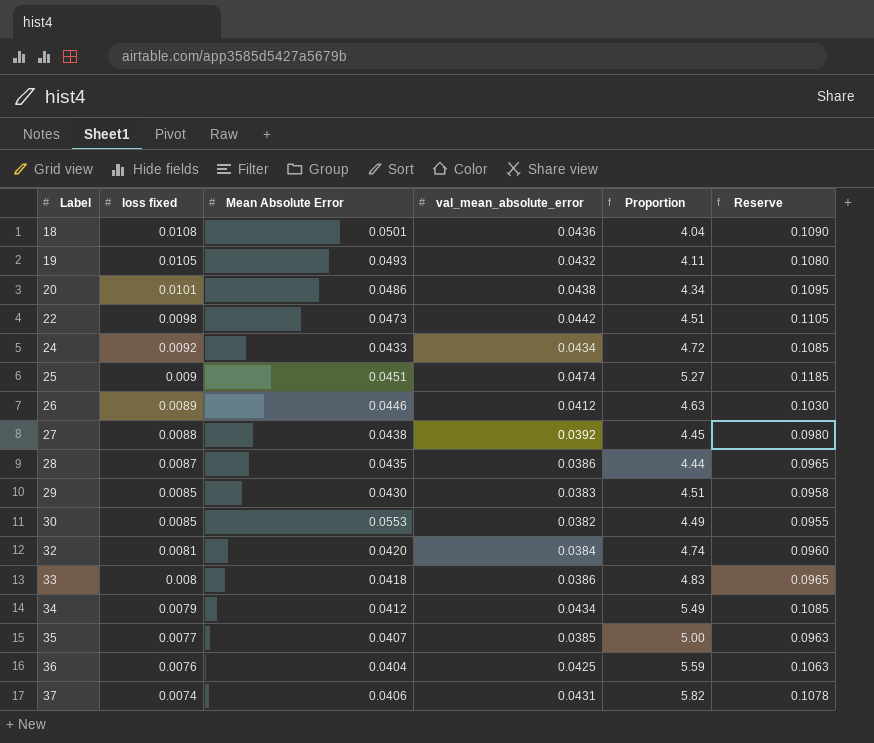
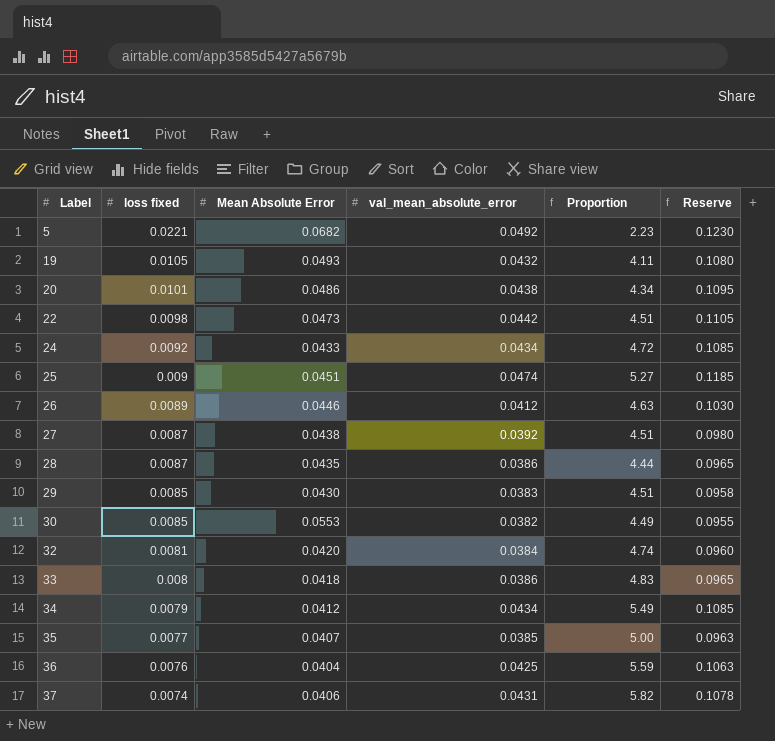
row 18: 0.0108 | 0.0501 | 0.0436 | 4.04 | 0.1090 -> none
row 5: none -> 0.0221 | 0.0682 | 0.0492 | 2.23 | 0.1230
27 | loss fixed: 0.0088 -> 0.0087
27 | Proportion: 4.45 -> 4.51

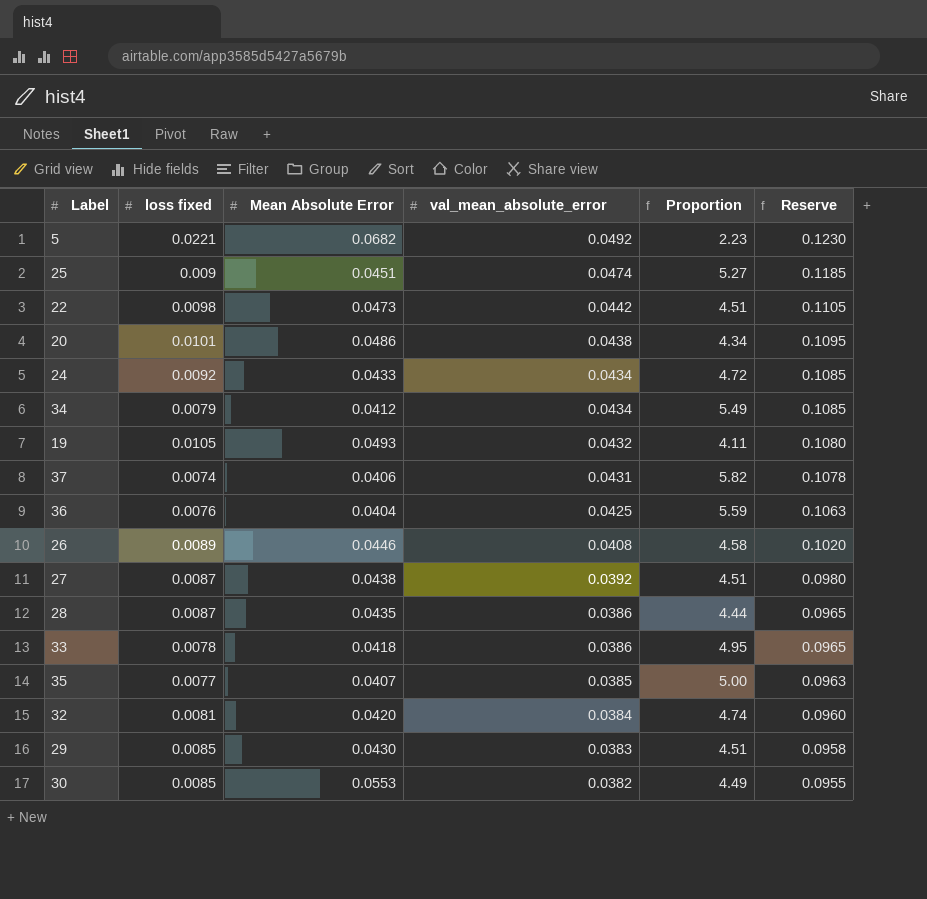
row order: Label ascending -> val_mean_absolute_error descending
26 | val_mean_absolute_error: 0.0412 -> 0.0408
26 | Proportion: 4.63 -> 4.58
26 | Reserve: 0.1030 -> 0.1020
33 | loss fixed: 0.008 -> 0.0078
33 | Proportion: 4.83 -> 4.95

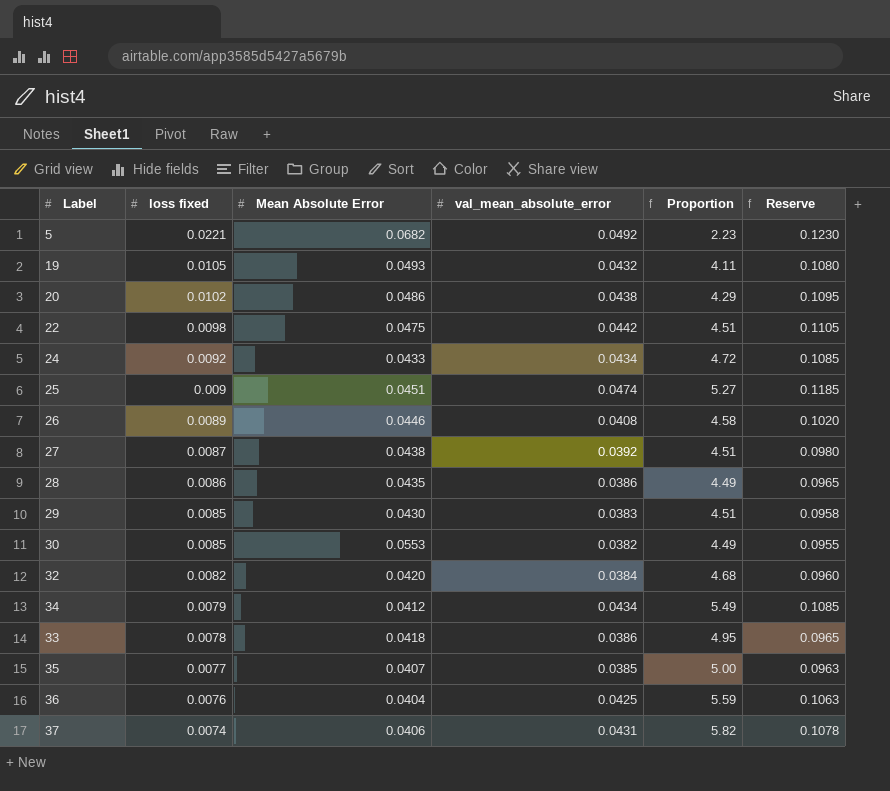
row order: val_mean_absolute_error descending -> loss fixed descending
20 | loss fixed: 0.0101 -> 0.0102
20 | Proportion: 4.34 -> 4.29
22 | Mean Absolute Error: 0.0473 -> 0.0475
28 | loss fixed: 0.0087 -> 0.0086
28 | Proportion: 4.44 -> 4.49
32 | loss fixed: 0.0081 -> 0.0082
32 | Proportion: 4.74 -> 4.68

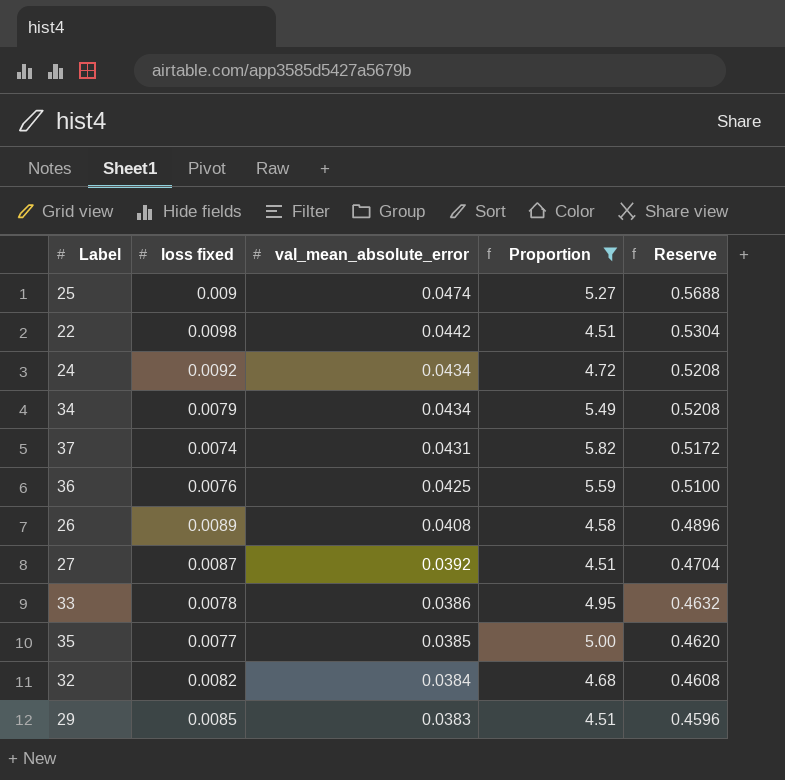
filter: none -> Proportion >= 4.51
row order: loss fixed descending -> val_mean_absolute_error descending
column Mean Absolute Error | position: 3 -> none
column Reserve | formula: [val_mean_absolute_error] * 2.5 -> [val_mean_absolute_error] * 12

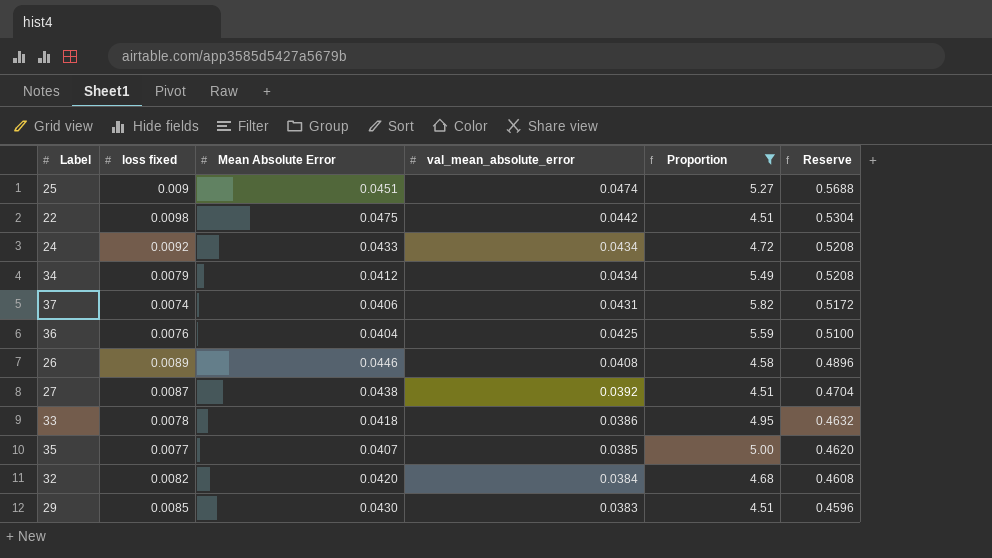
column Mean Absolute Error | position: none -> 3

